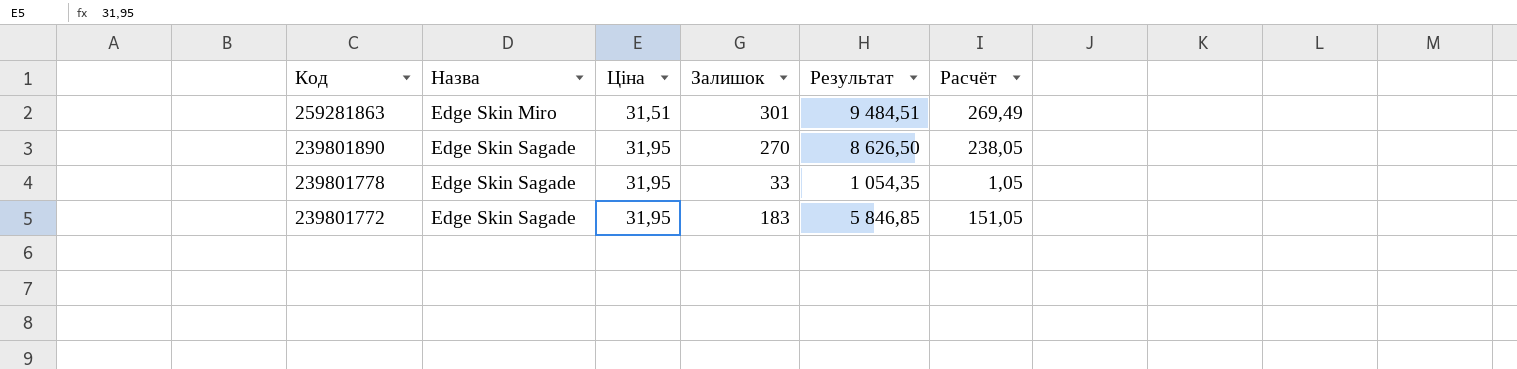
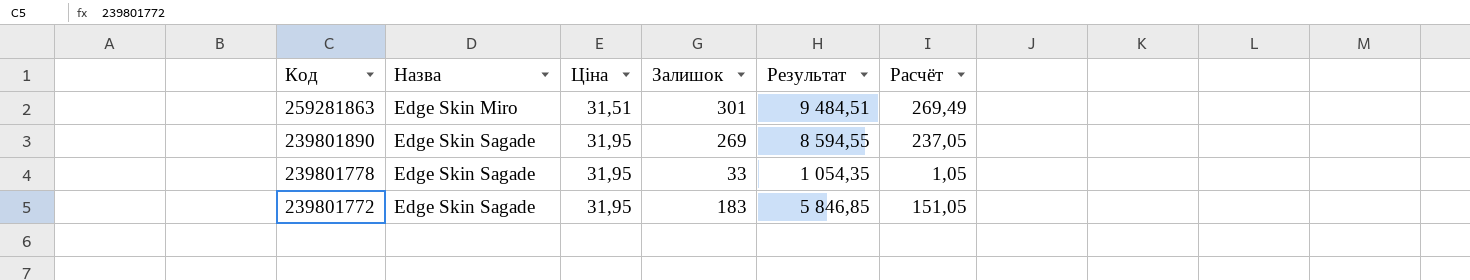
239801890 | Залишок: 270 -> 269
239801890 | Результат: 8 626,50 -> 8 594,55
239801890 | Расчёт: 238,05 -> 237,05

